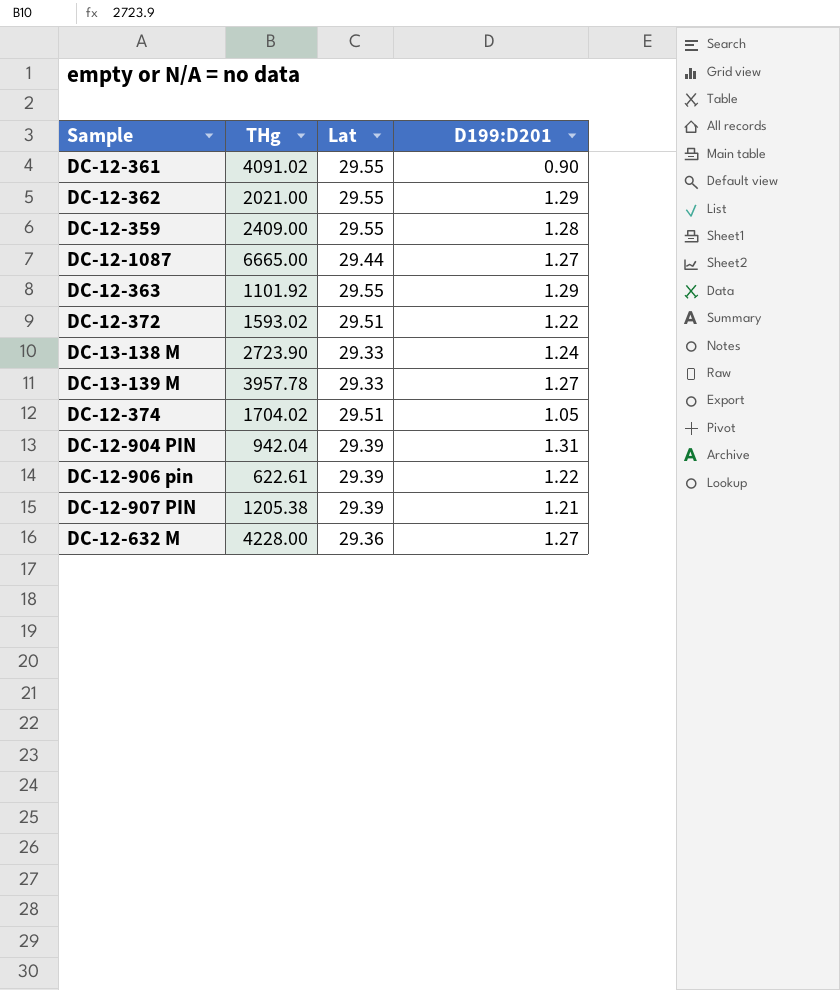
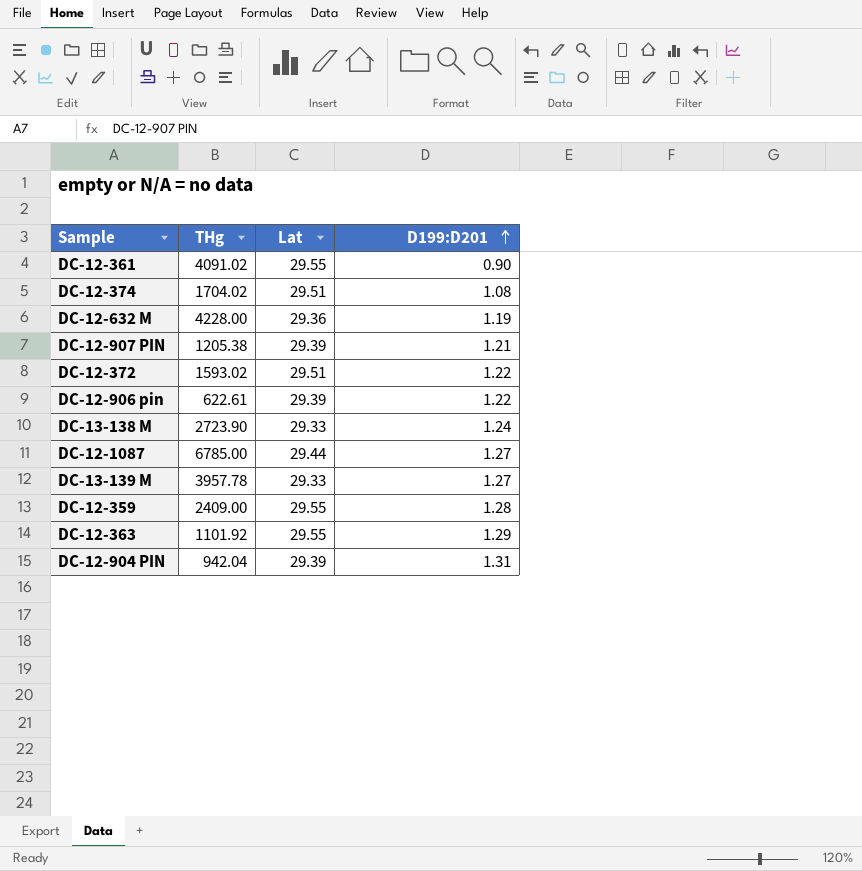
row order: none -> D199:D201 ascending
row DC-12-362: 2021.00 | 29.55 | 1.29 -> none
DC-12-374 | D199:D201: 1.05 -> 1.08
DC-12-632 M | D199:D201: 1.27 -> 1.19
DC-12-1087 | THg: 6665.00 -> 6785.00

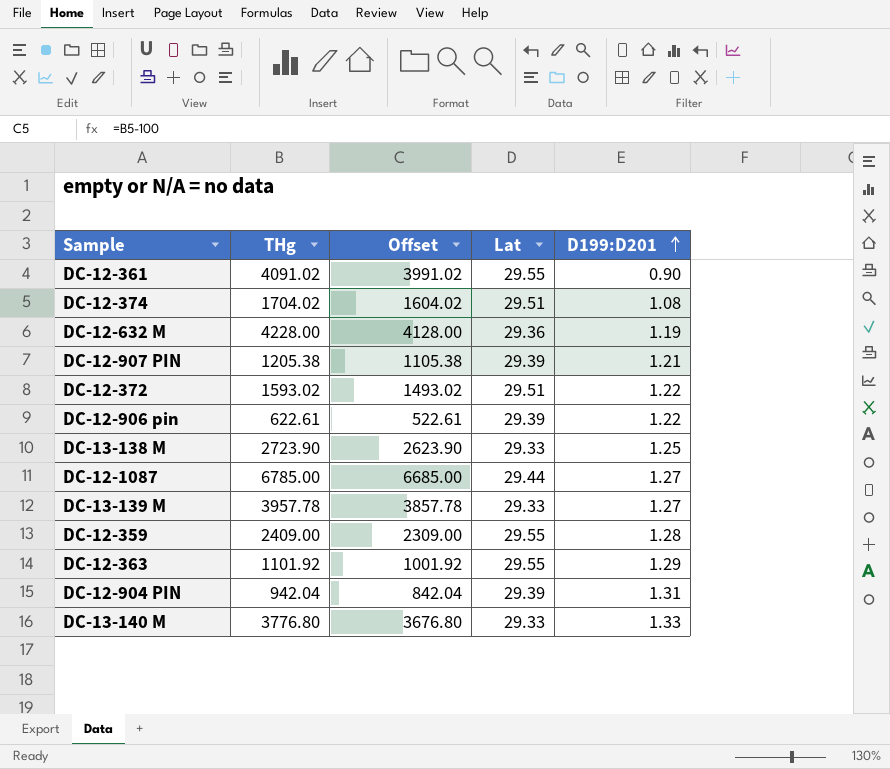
column Offset | formula: none -> [THg] - 100
DC-13-138 M | D199:D201: 1.24 -> 1.25
row DC-13-140 M: none -> 3776.80 | 3676.80 | 29.33 | 1.33

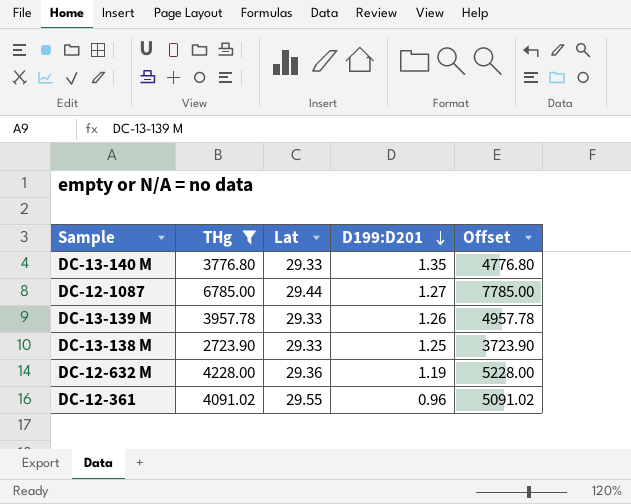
filter: none -> THg >= 2723.90
row order: D199:D201 ascending -> D199:D201 descending
column Offset | formula: [THg] - 100 -> [THg] + 1000
column Offset | position: 3 -> 5
DC-13-140 M | D199:D201: 1.33 -> 1.35
DC-13-139 M | D199:D201: 1.27 -> 1.26
DC-12-361 | D199:D201: 0.90 -> 0.96

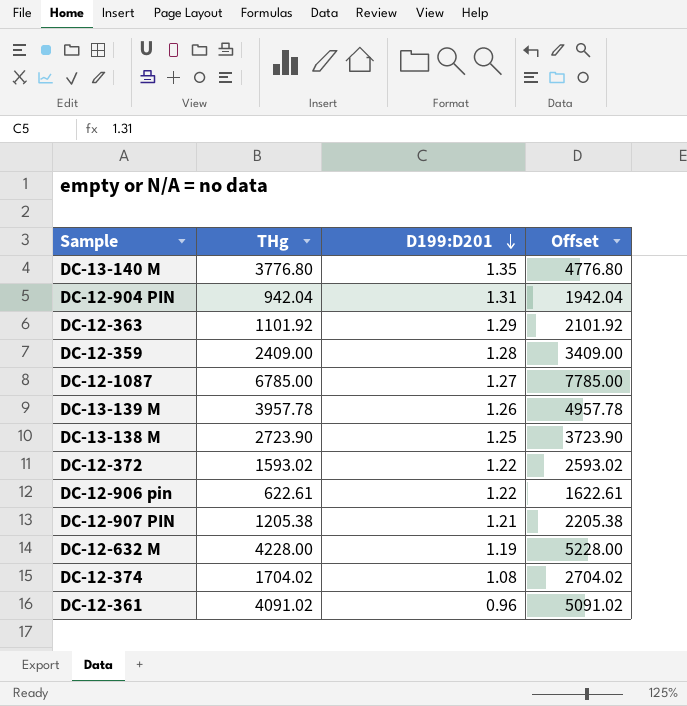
filter: THg >= 2723.90 -> none
column Lat | position: 3 -> none

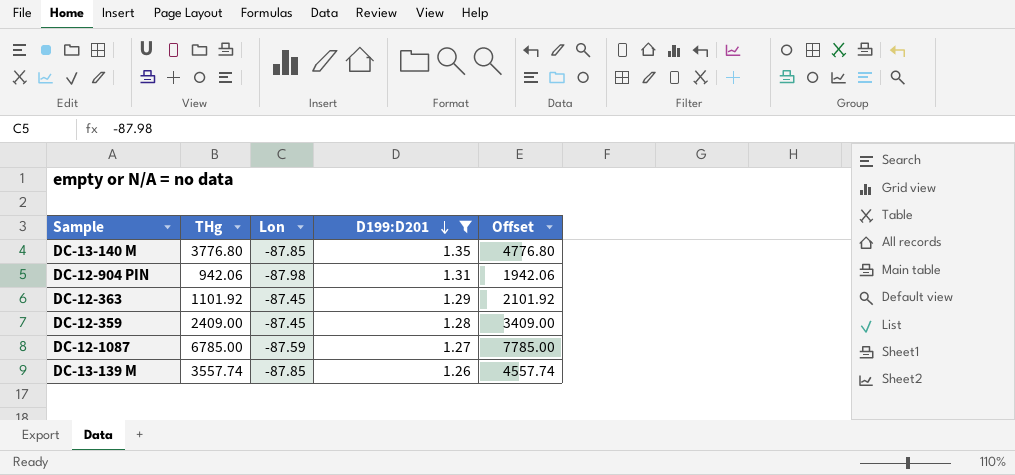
filter: none -> D199:D201 >= 1.26
column Lon | position: none -> 3
DC-12-904 PIN | THg: 942.04 -> 942.06
DC-12-904 PIN | Offset: 1942.04 -> 1942.06
DC-13-139 M | THg: 3957.78 -> 3557.74
DC-13-139 M | Offset: 4957.78 -> 4557.74

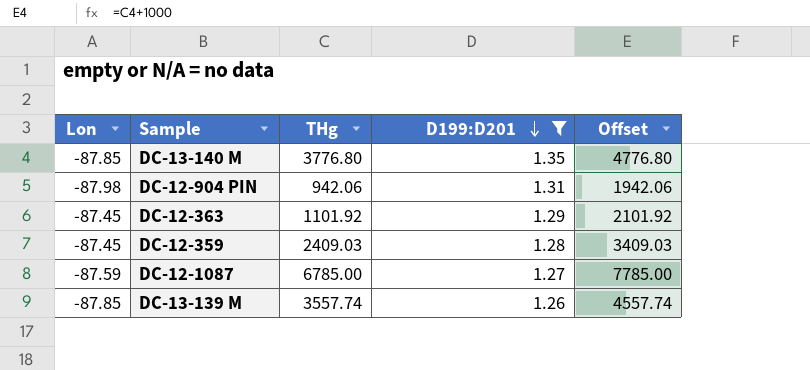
column Lon | position: 3 -> 1
DC-12-359 | THg: 2409.00 -> 2409.03
DC-12-359 | Offset: 3409.00 -> 3409.03

